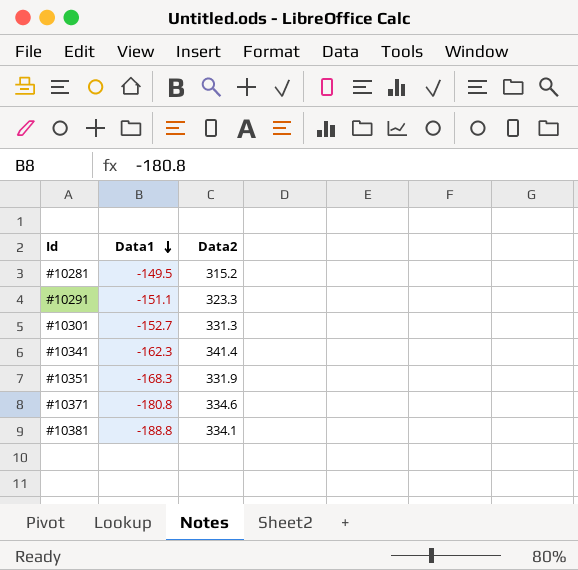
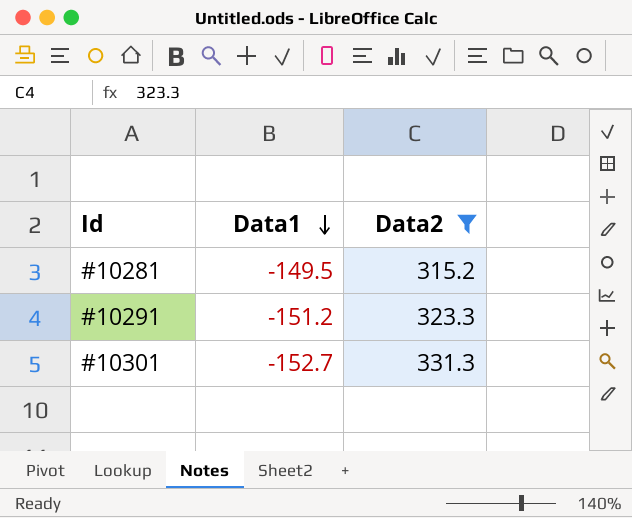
filter: none -> Data2 <= 331.3
#10291 | Data1: -151.1 -> -151.2

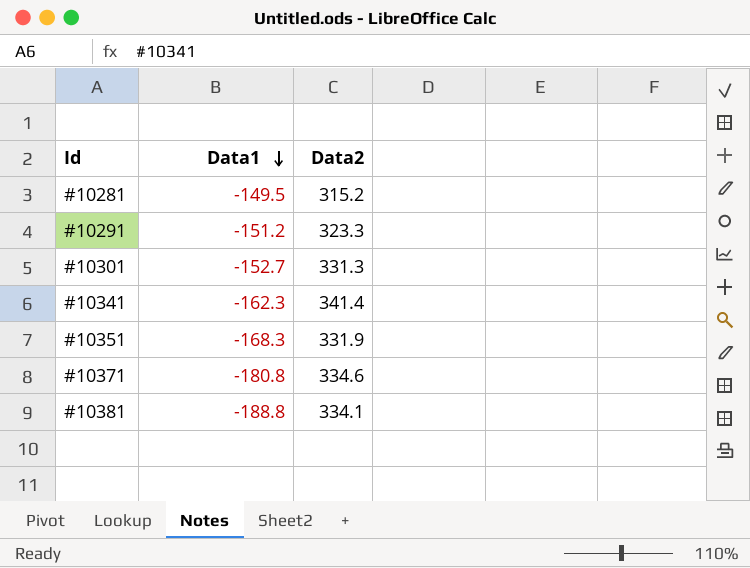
filter: Data2 <= 331.3 -> none

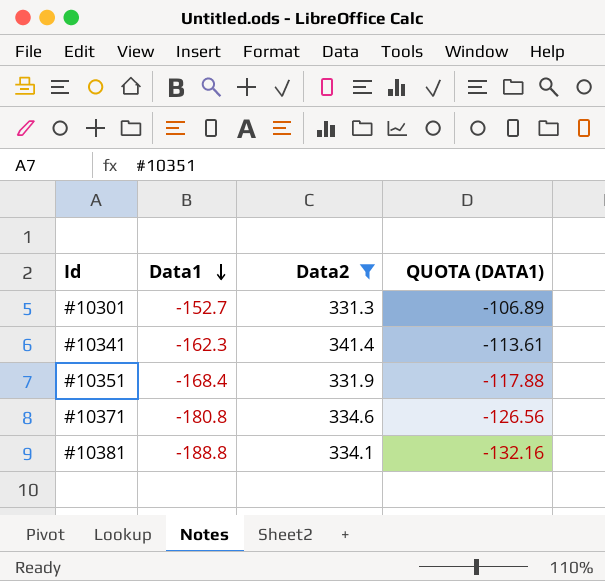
filter: none -> Data2 >= 331.3
column QUOTA (DATA1) | formula: none -> [Data1] * 0.7
#10351 | Data1: -168.3 -> -168.4

